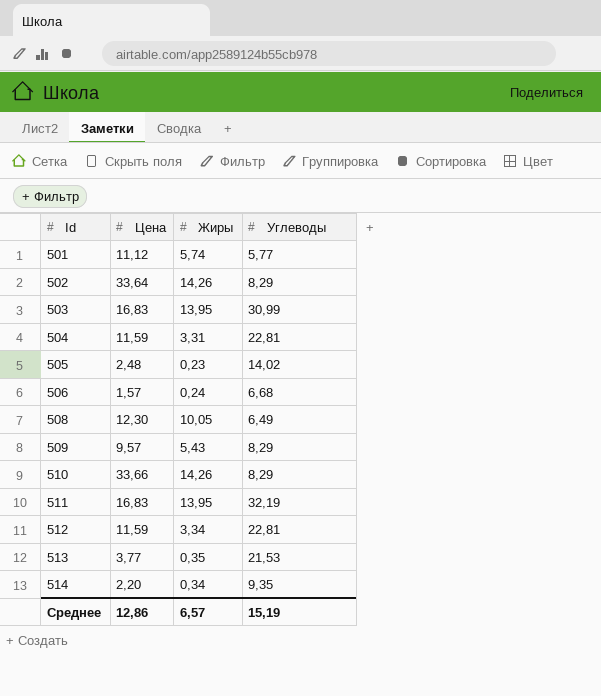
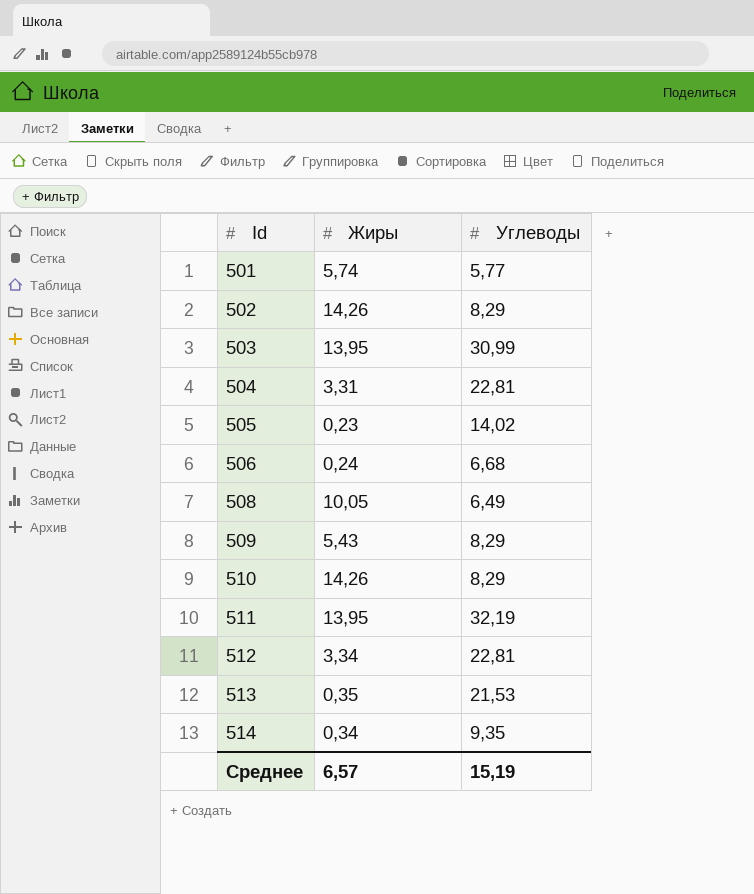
column Цена | position: 2 -> none

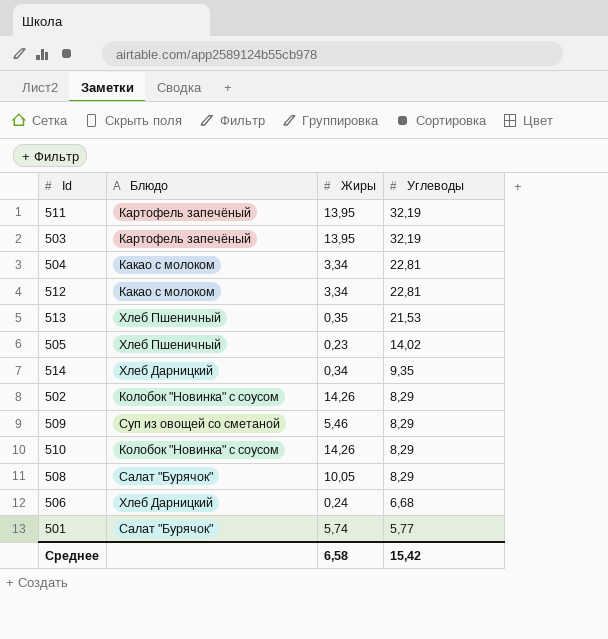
row order: Id ascending -> Углеводы descending
column Блюдо | position: none -> 2
503 | Углеводы: 30,99 -> 32,19
504 | Жиры: 3,31 -> 3,34
509 | Жиры: 5,43 -> 5,46
508 | Углеводы: 6,49 -> 8,29
Среднее | Жиры: 6,57 -> 6,58
Среднее | Углеводы: 15,19 -> 15,42

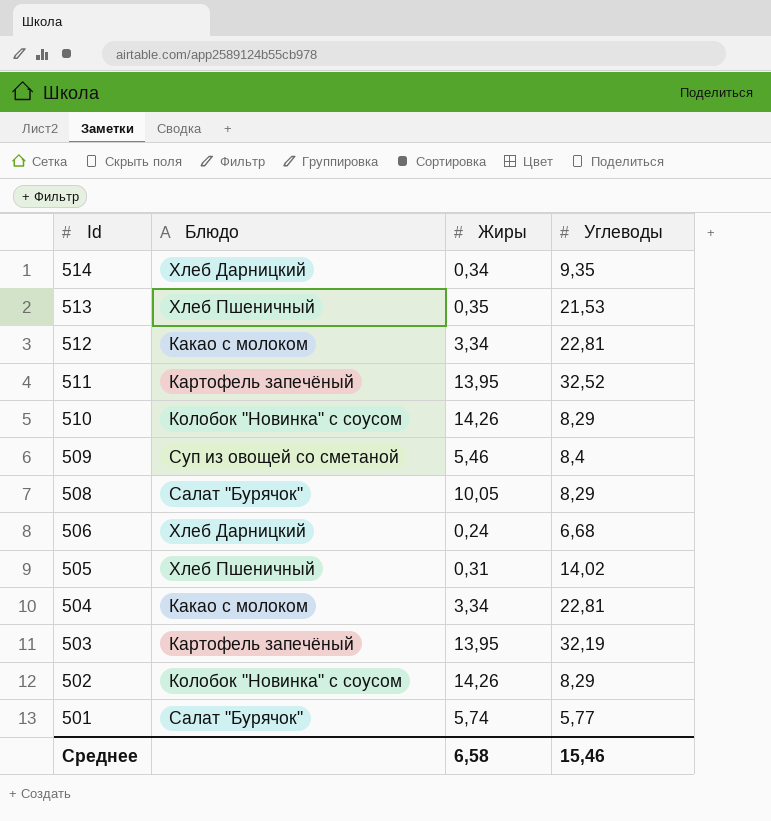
row order: Углеводы descending -> Id descending
511 | Углеводы: 32,19 -> 32,52
509 | Углеводы: 8,29 -> 8,4
505 | Жиры: 0,23 -> 0,31
Среднее | Углеводы: 15,42 -> 15,46

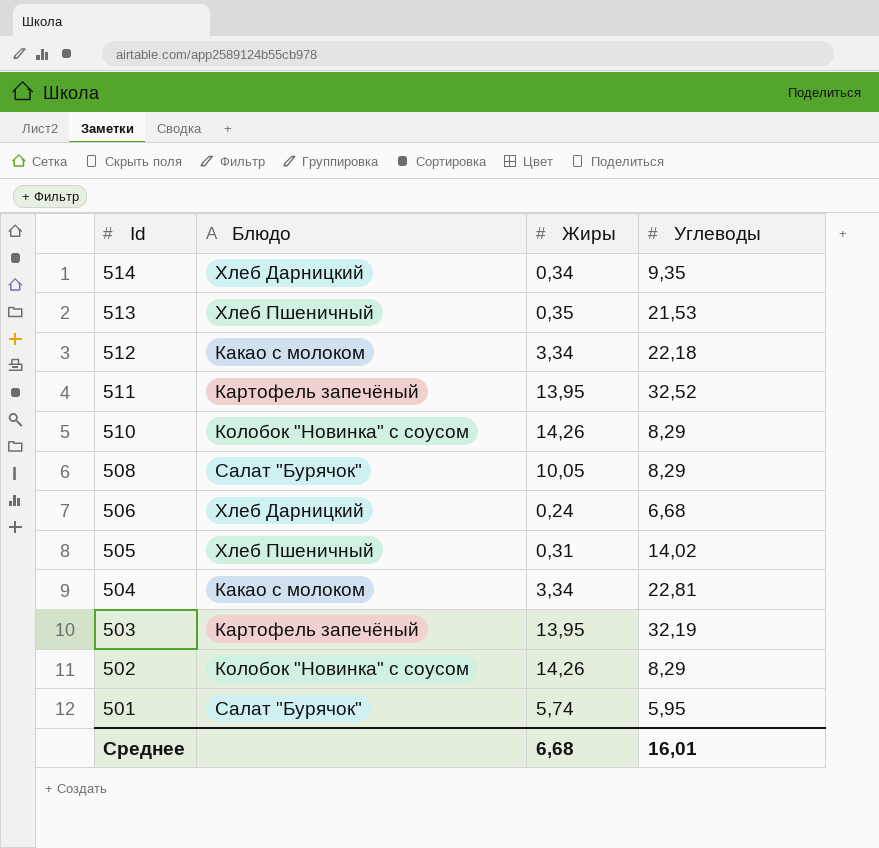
row 509: Суп из овощей со сметаной | 5,46 | 8,4 -> none
512 | Углеводы: 22,81 -> 22,18
501 | Углеводы: 5,77 -> 5,95
Среднее | Жиры: 6,58 -> 6,68
Среднее | Углеводы: 15,46 -> 16,01

